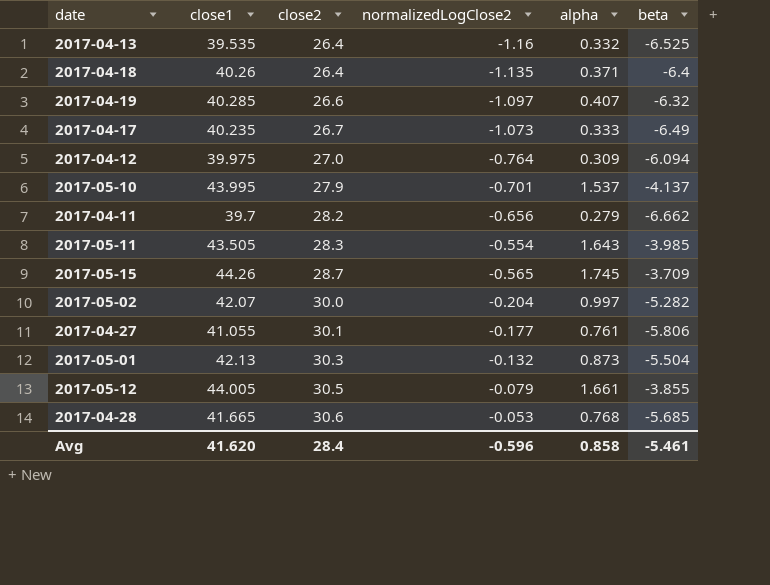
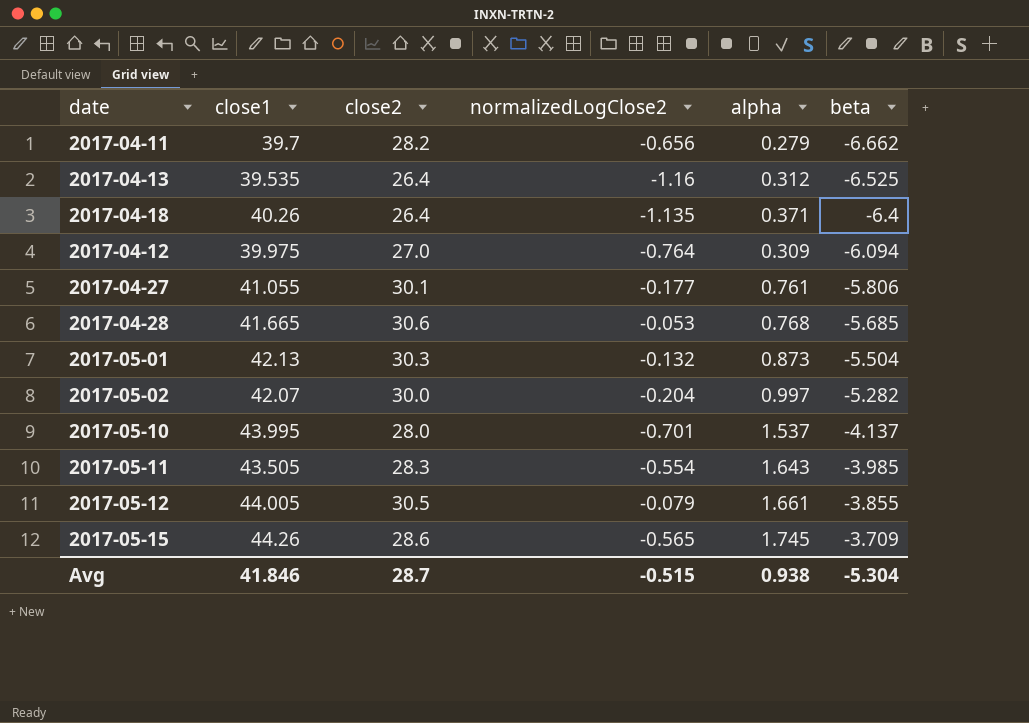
row order: close2 ascending -> beta ascending
row 2017-04-19: 40.285 | 26.6 | -1.097 | 0.407 | -6.32 -> none
row 2017-04-17: 40.235 | 26.7 | -1.073 | 0.333 | -6.49 -> none
2017-04-13 | alpha: 0.332 -> 0.312
2017-05-10 | close2: 27.9 -> 28.0
2017-05-15 | close2: 28.7 -> 28.6
Avg | close1: 41.620 -> 41.846
Avg | close2: 28.4 -> 28.7
Avg | normalizedLogClose2: -0.596 -> -0.515
Avg | alpha: 0.858 -> 0.938
Avg | beta: -5.461 -> -5.304

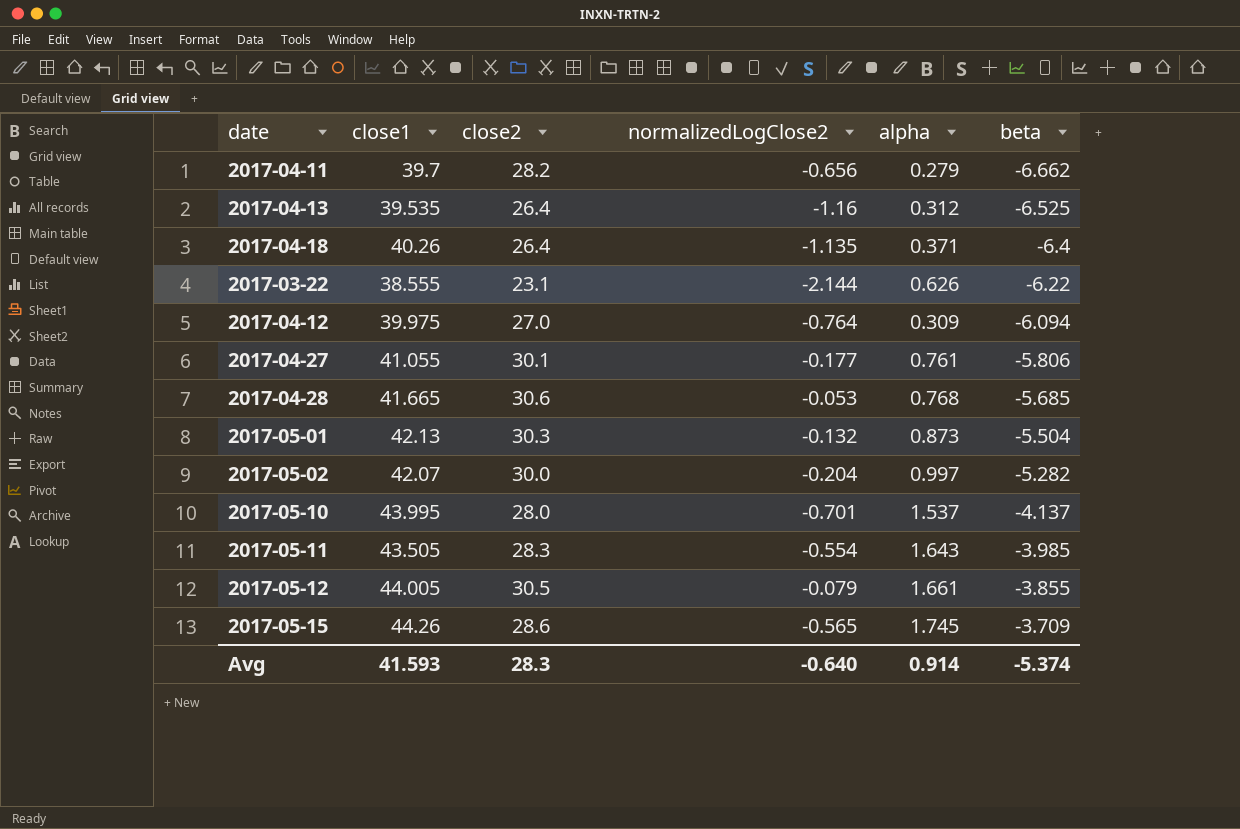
row 2017-03-22: none -> 38.555 | 23.1 | -2.144 | 0.626 | -6.22
Avg | close1: 41.846 -> 41.593
Avg | close2: 28.7 -> 28.3
Avg | normalizedLogClose2: -0.515 -> -0.640
Avg | alpha: 0.938 -> 0.914
Avg | beta: -5.304 -> -5.374

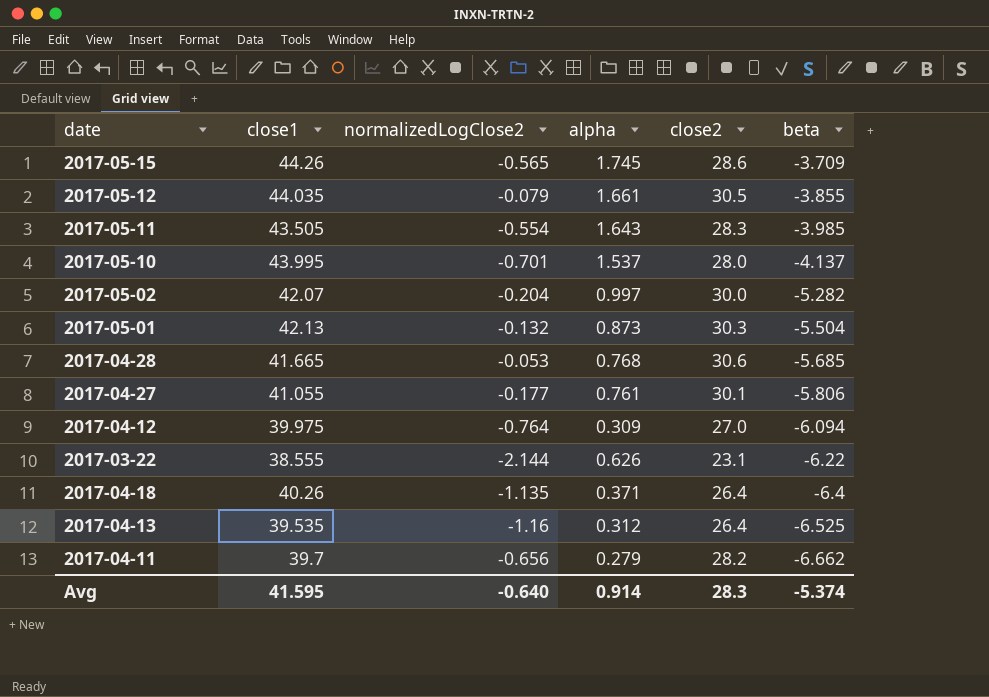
row order: beta ascending -> beta descending
column close2 | position: 3 -> 5
2017-05-12 | close1: 44.005 -> 44.035
Avg | close1: 41.593 -> 41.595

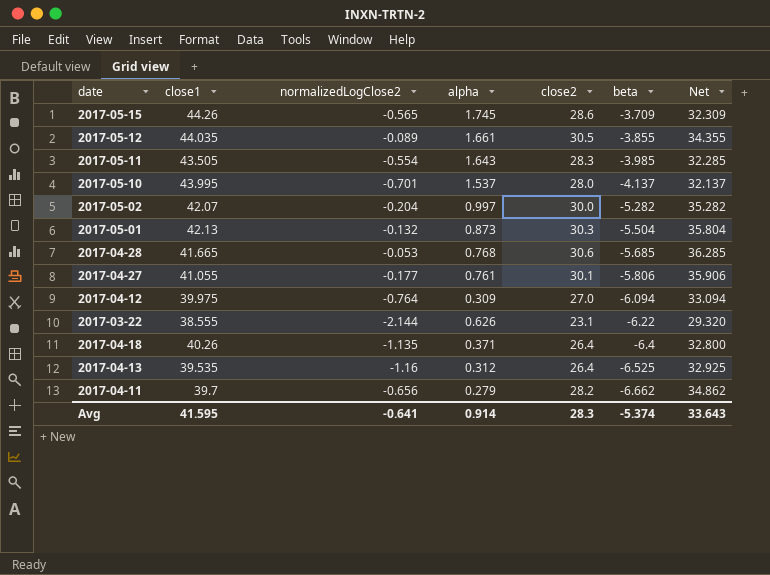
column Net | formula: none -> [close2] - [beta]
2017-05-12 | normalizedLogClose2: -0.079 -> -0.089
Avg | normalizedLogClose2: -0.640 -> -0.641

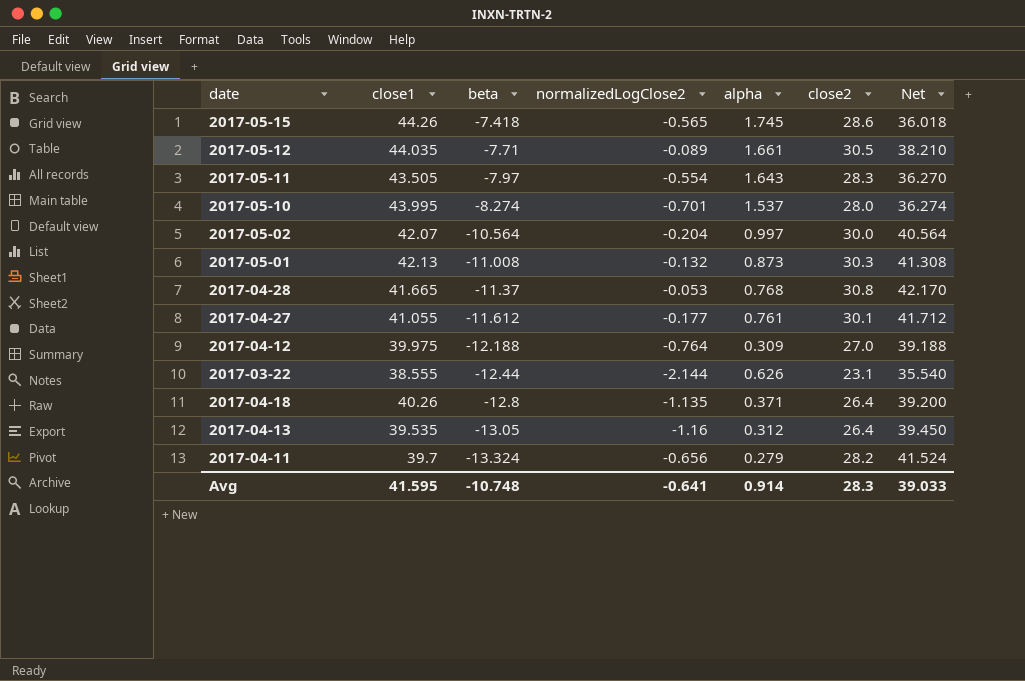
column beta | position: 6 -> 3
2017-05-15 | beta: -3.709 -> -7.418
2017-05-15 | Net: 32.309 -> 36.018
2017-05-12 | beta: -3.855 -> -7.71
2017-05-12 | Net: 34.355 -> 38.210
2017-05-11 | beta: -3.985 -> -7.97
2017-05-11 | Net: 32.285 -> 36.270
2017-05-10 | beta: -4.137 -> -8.274
2017-05-10 | Net: 32.137 -> 36.274
2017-05-02 | beta: -5.282 -> -10.564
2017-05-02 | Net: 35.282 -> 40.564
2017-05-01 | beta: -5.504 -> -11.008
2017-05-01 | Net: 35.804 -> 41.308
2017-04-28 | beta: -5.685 -> -11.37
2017-04-28 | close2: 30.6 -> 30.8
2017-04-28 | Net: 36.285 -> 42.170
2017-04-27 | beta: -5.806 -> -11.612
2017-04-27 | Net: 35.906 -> 41.712
2017-04-12 | beta: -6.094 -> -12.188
2017-04-12 | Net: 33.094 -> 39.188
2017-03-22 | beta: -6.22 -> -12.44
2017-03-22 | Net: 29.320 -> 35.540
2017-04-18 | beta: -6.4 -> -12.8
2017-04-18 | Net: 32.800 -> 39.200
2017-04-13 | beta: -6.525 -> -13.05
2017-04-13 | Net: 32.925 -> 39.450
2017-04-11 | beta: -6.662 -> -13.324
2017-04-11 | Net: 34.862 -> 41.524
Avg | beta: -5.374 -> -10.748
Avg | Net: 33.643 -> 39.033

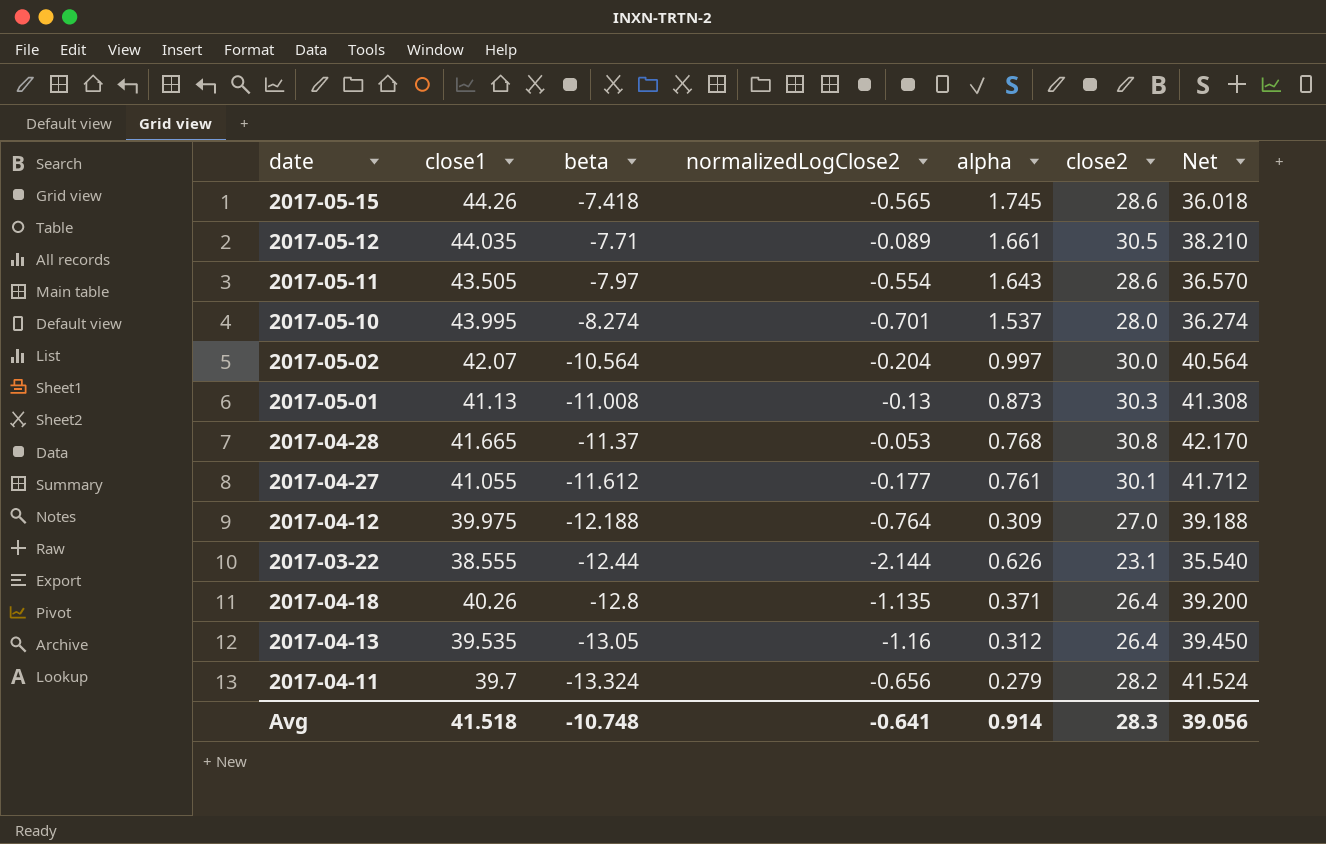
2017-05-11 | close2: 28.3 -> 28.6
2017-05-11 | Net: 36.270 -> 36.570
2017-05-01 | close1: 42.13 -> 41.13
2017-05-01 | normalizedLogClose2: -0.132 -> -0.13
Avg | close1: 41.595 -> 41.518
Avg | Net: 39.033 -> 39.056

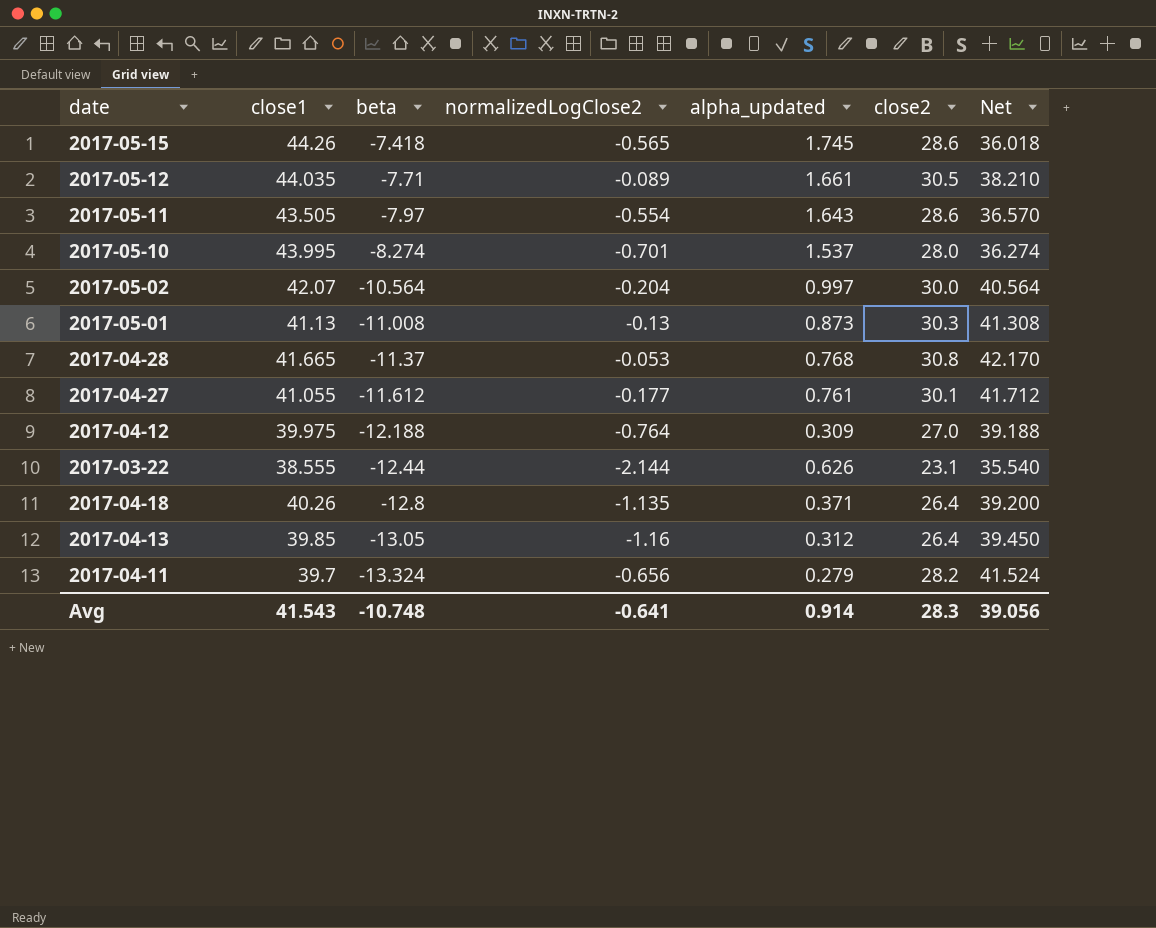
column name: alpha -> alpha_updated
2017-04-13 | close1: 39.535 -> 39.85
Avg | close1: 41.518 -> 41.543

